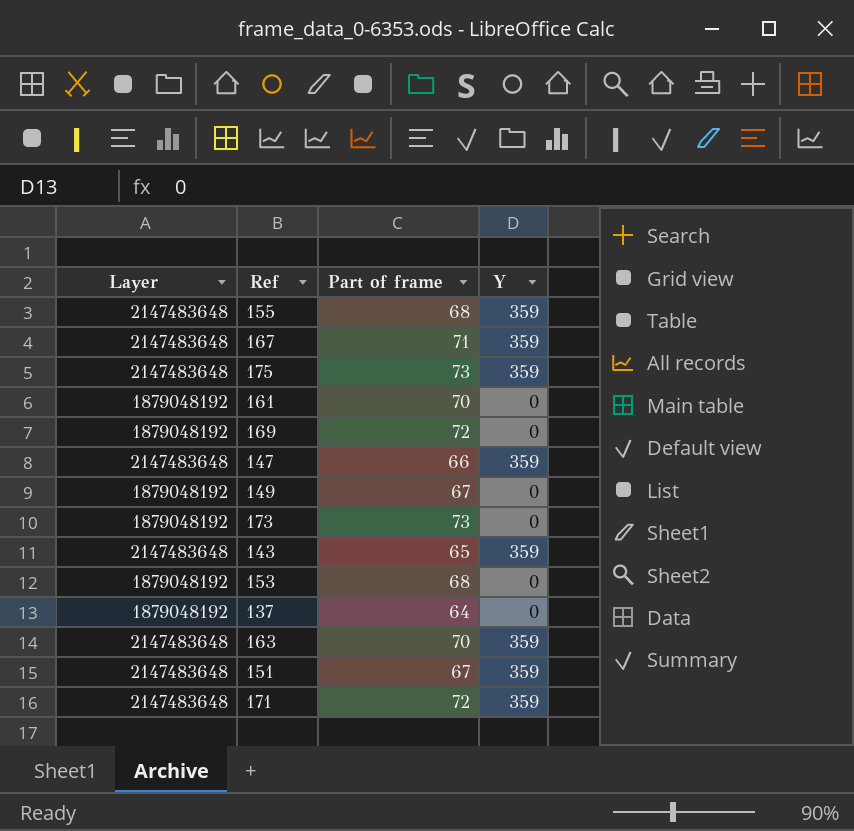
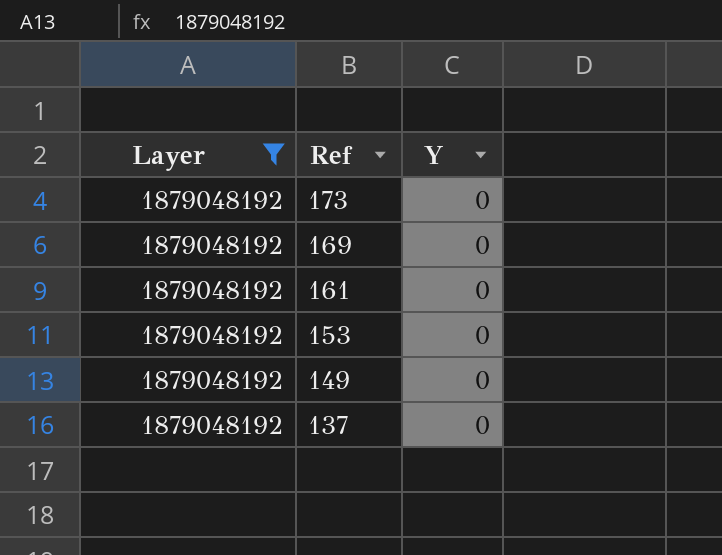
filter: none -> Layer = 1879048192
row order: none -> Ref descending
column Part of frame | position: 3 -> none

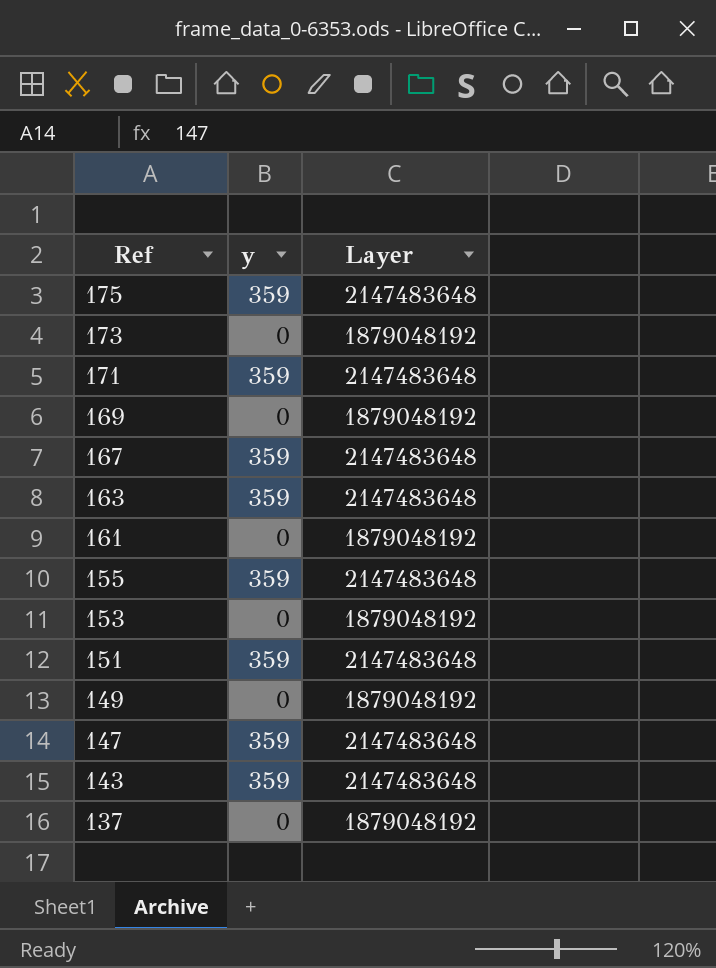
filter: Layer = 1879048192 -> none
column name: Y -> y
column Layer | position: 1 -> 3

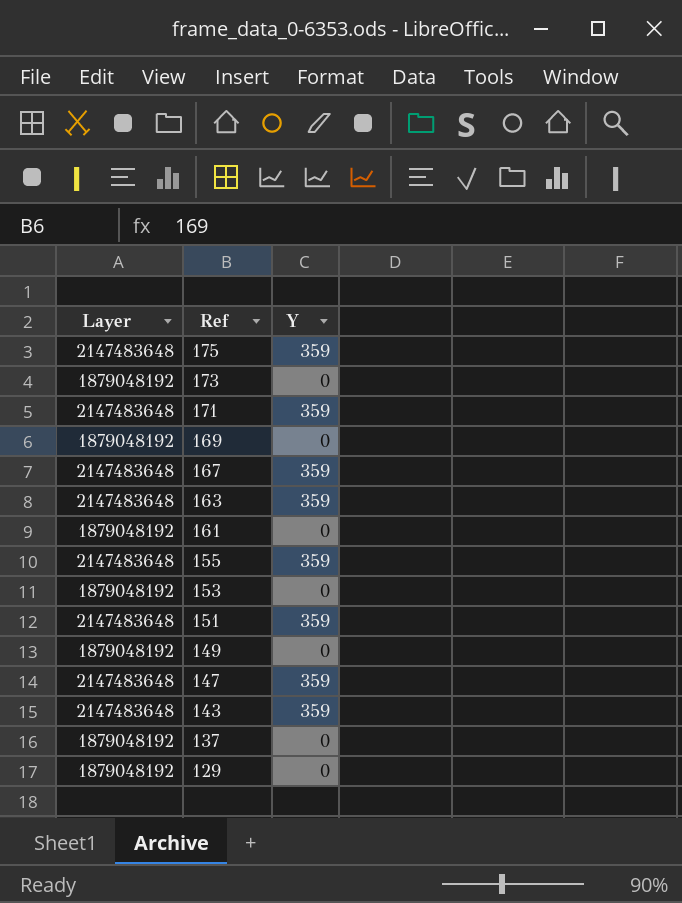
column Layer | position: 3 -> 1
column name: y -> Y
row 129: none -> 1879048192 | 0

